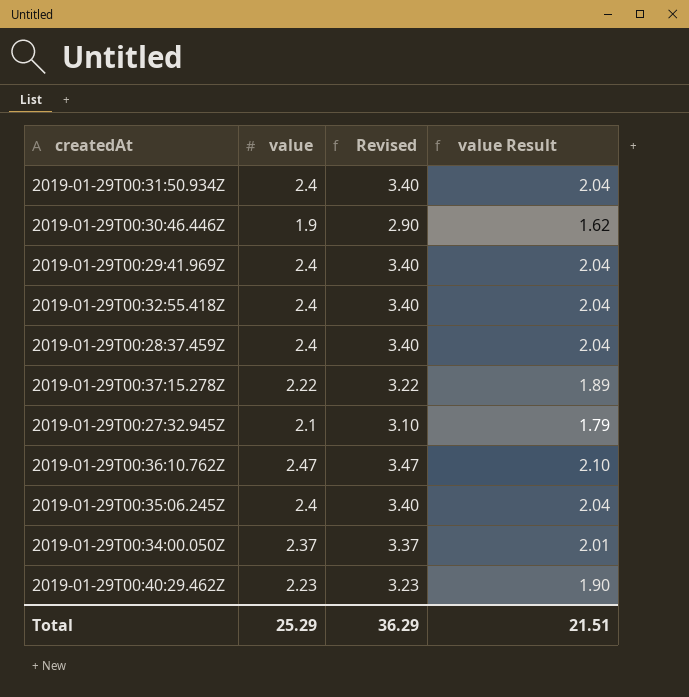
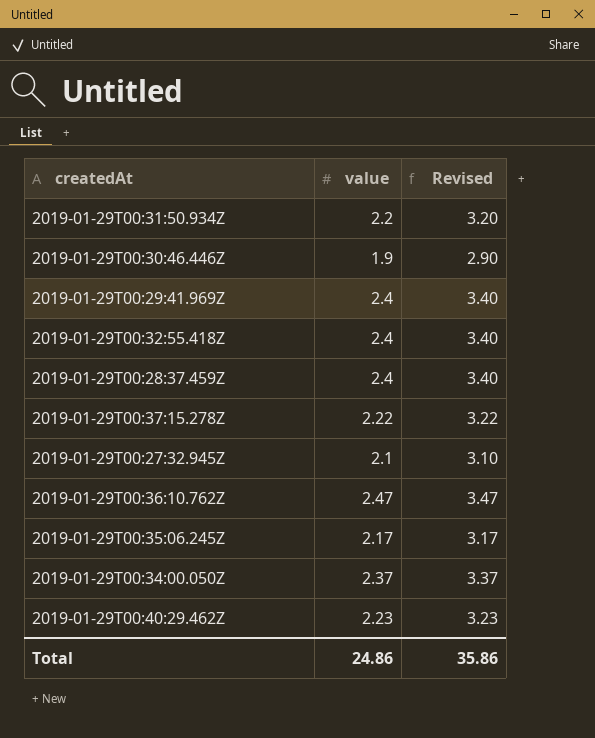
column value Result | formula: [value] * 0.85 -> none
2019-01-29T00:31:50.934Z | value: 2.4 -> 2.2
2019-01-29T00:31:50.934Z | Revised: 3.40 -> 3.20
2019-01-29T00:35:06.245Z | value: 2.4 -> 2.17
2019-01-29T00:35:06.245Z | Revised: 3.40 -> 3.17
Total | value: 25.29 -> 24.86
Total | Revised: 36.29 -> 35.86

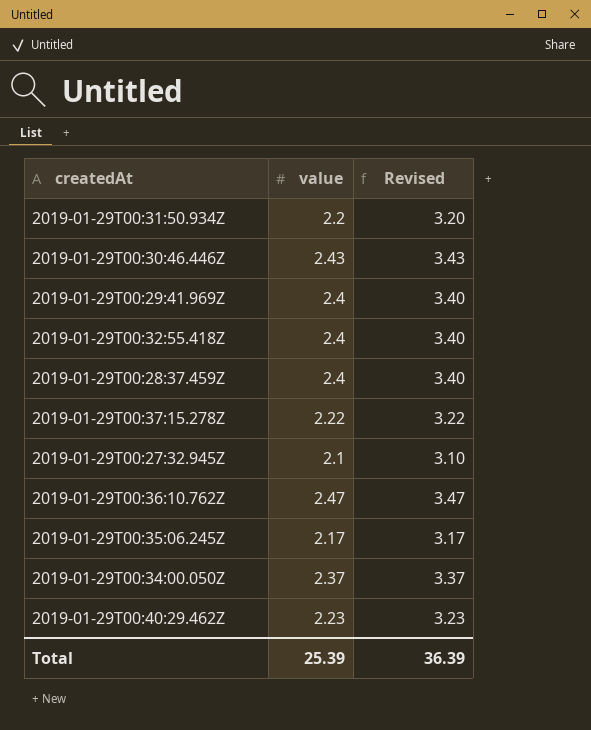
2019-01-29T00:30:46.446Z | value: 1.9 -> 2.43
2019-01-29T00:30:46.446Z | Revised: 2.90 -> 3.43
Total | value: 24.86 -> 25.39
Total | Revised: 35.86 -> 36.39

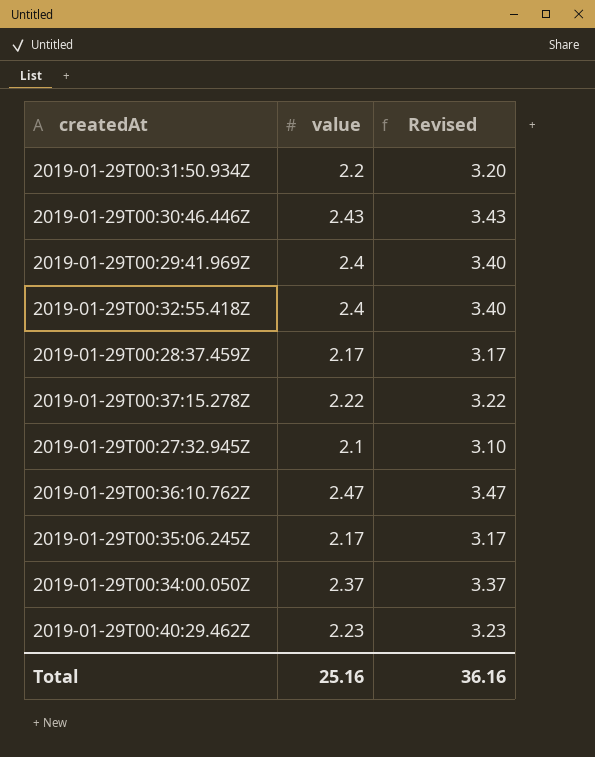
2019-01-29T00:28:37.459Z | value: 2.4 -> 2.17
2019-01-29T00:28:37.459Z | Revised: 3.40 -> 3.17
Total | value: 25.39 -> 25.16
Total | Revised: 36.39 -> 36.16

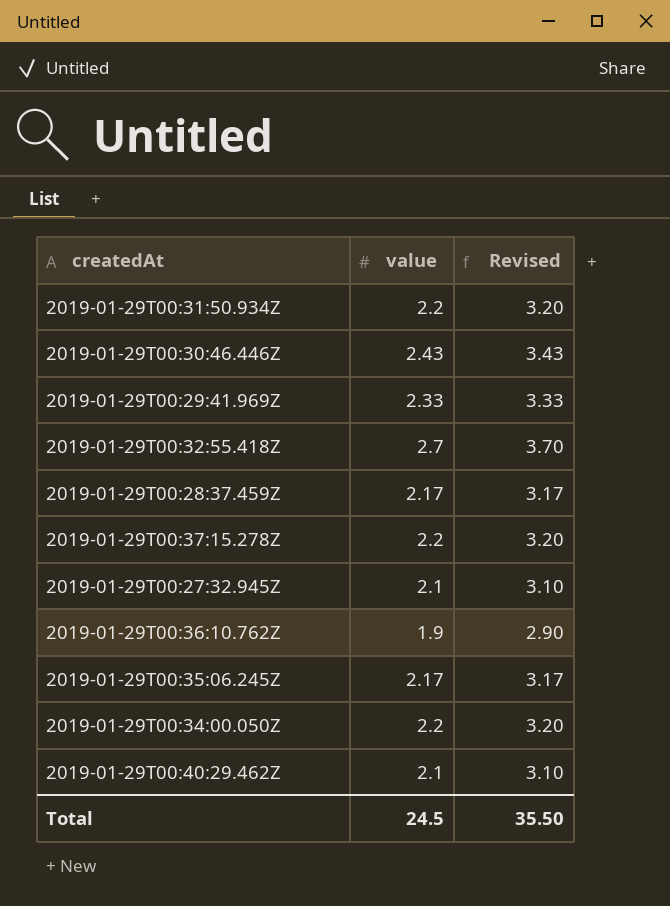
2019-01-29T00:29:41.969Z | value: 2.4 -> 2.33
2019-01-29T00:29:41.969Z | Revised: 3.40 -> 3.33
2019-01-29T00:32:55.418Z | value: 2.4 -> 2.7
2019-01-29T00:32:55.418Z | Revised: 3.40 -> 3.70
2019-01-29T00:37:15.278Z | value: 2.22 -> 2.2
2019-01-29T00:37:15.278Z | Revised: 3.22 -> 3.20
2019-01-29T00:36:10.762Z | value: 2.47 -> 1.9
2019-01-29T00:36:10.762Z | Revised: 3.47 -> 2.90
2019-01-29T00:34:00.050Z | value: 2.37 -> 2.2
2019-01-29T00:34:00.050Z | Revised: 3.37 -> 3.20
2019-01-29T00:40:29.462Z | value: 2.23 -> 2.1
2019-01-29T00:40:29.462Z | Revised: 3.23 -> 3.10
Total | value: 25.16 -> 24.5
Total | Revised: 36.16 -> 35.50

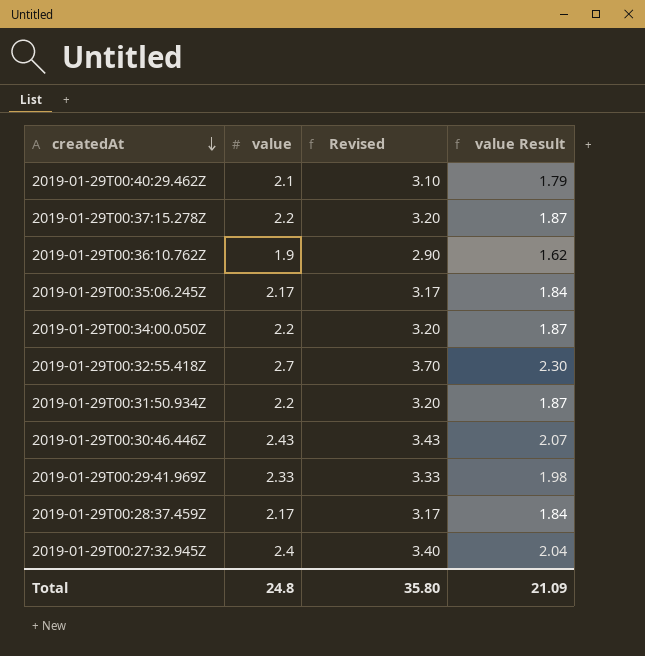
row order: none -> createdAt descending
column value Result | formula: none -> [value] * 0.85
2019-01-29T00:27:32.945Z | value: 2.1 -> 2.4
2019-01-29T00:27:32.945Z | Revised: 3.10 -> 3.40
Total | value: 24.5 -> 24.8
Total | Revised: 35.50 -> 35.80

